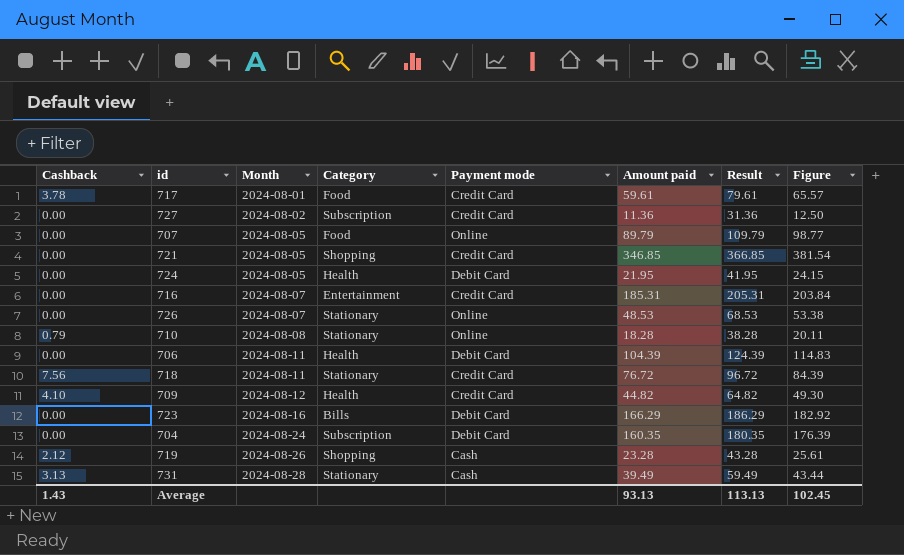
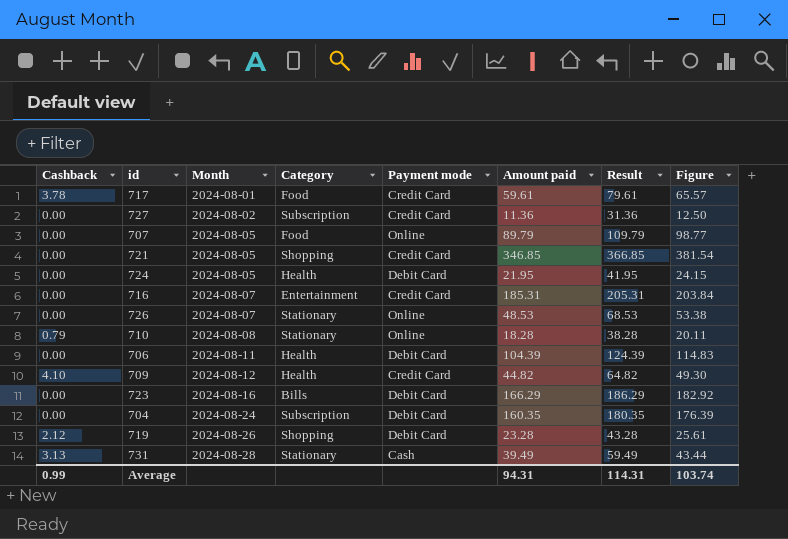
row 718: 7.56 | 2024-08-11 | Stationary | Credit Card | 76.72 | 96.72 | 84.39 -> none
719 | Payment mode: Cash -> Debit Card
Average | Cashback: 1.43 -> 0.99
Average | Amount paid: 93.13 -> 94.31
Average | Result: 113.13 -> 114.31
Average | Figure: 102.45 -> 103.74

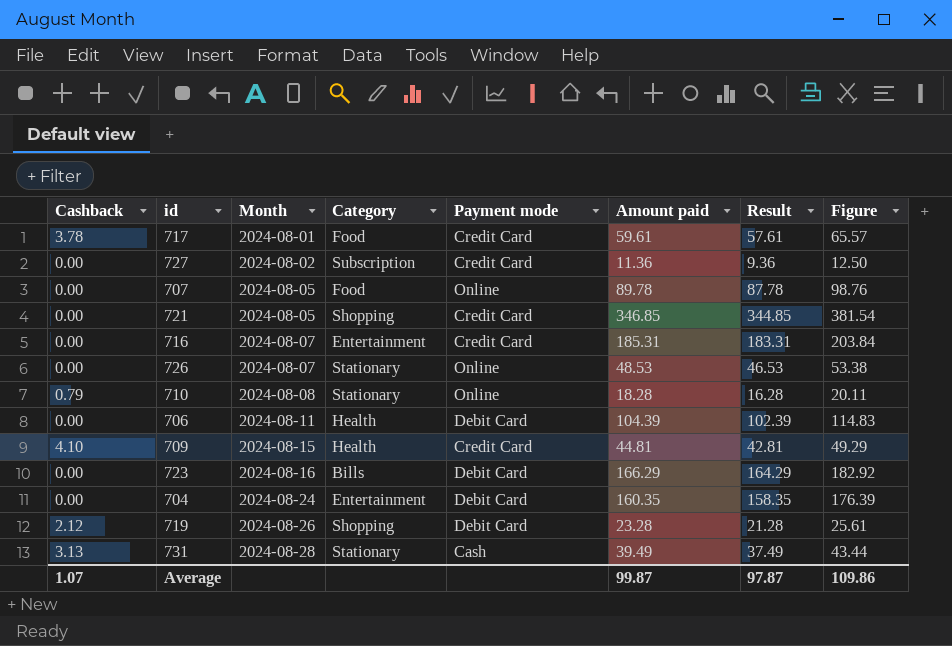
column Result | formula: [Amount paid] + 20 -> [Amount paid] - 2
row 724: 0.00 | 2024-08-05 | Health | Debit Card | 21.95 | 41.95 | 24.15 -> none
707 | Amount paid: 89.79 -> 89.78
707 | Figure: 98.77 -> 98.76
709 | Month: 2024-08-12 -> 2024-08-15
709 | Amount paid: 44.82 -> 44.81
709 | Figure: 49.30 -> 49.29
704 | Category: Subscription -> Entertainment
Average | Cashback: 0.99 -> 1.07
Average | Amount paid: 94.31 -> 99.87
Average | Result: 114.31 -> 97.87
Average | Figure: 103.74 -> 109.86

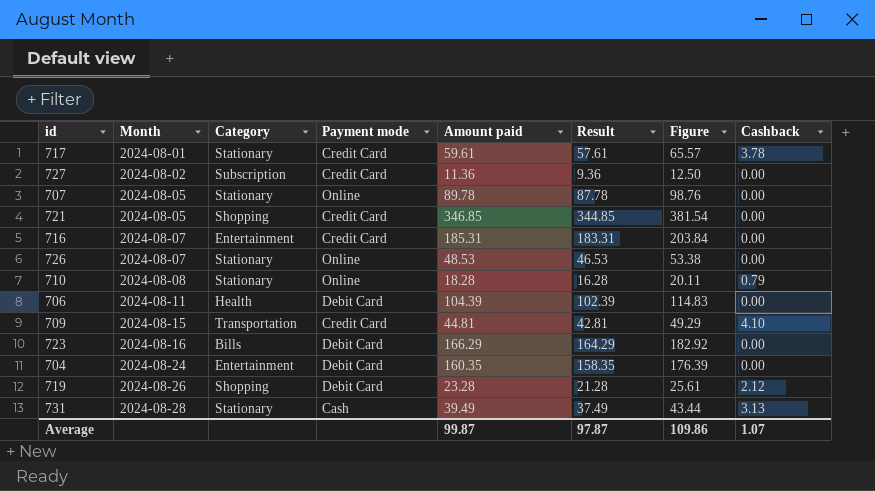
column Cashback | position: 1 -> 8
717 | Category: Food -> Stationary
707 | Category: Food -> Stationary
709 | Category: Health -> Transportation

